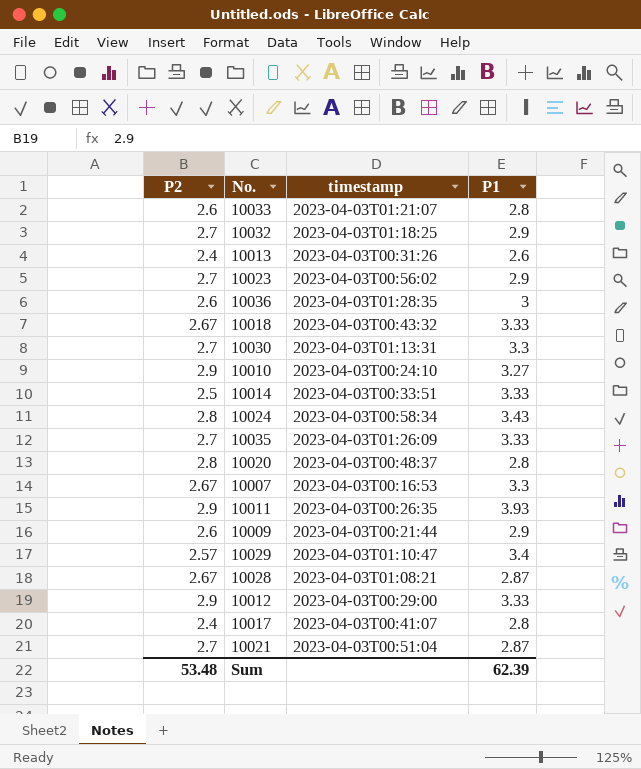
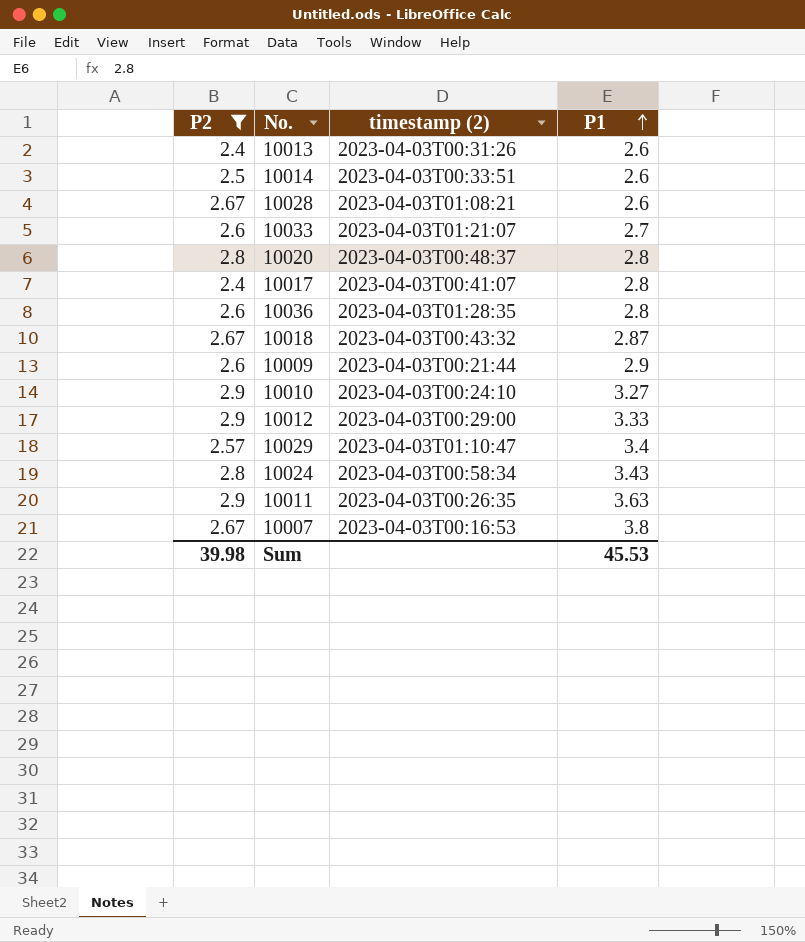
filter: none -> P2 != 2.7
row order: none -> P1 ascending
column name: timestamp -> timestamp (2)
10014 | P1: 3.33 -> 2.6
10028 | P1: 2.87 -> 2.6
10033 | P1: 2.8 -> 2.7
10036 | P1: 3 -> 2.8
10018 | P1: 3.33 -> 2.87
10011 | P1: 3.93 -> 3.63
10007 | P1: 3.3 -> 3.8
Sum | P2: 53.48 -> 39.98
Sum | P1: 62.39 -> 45.53

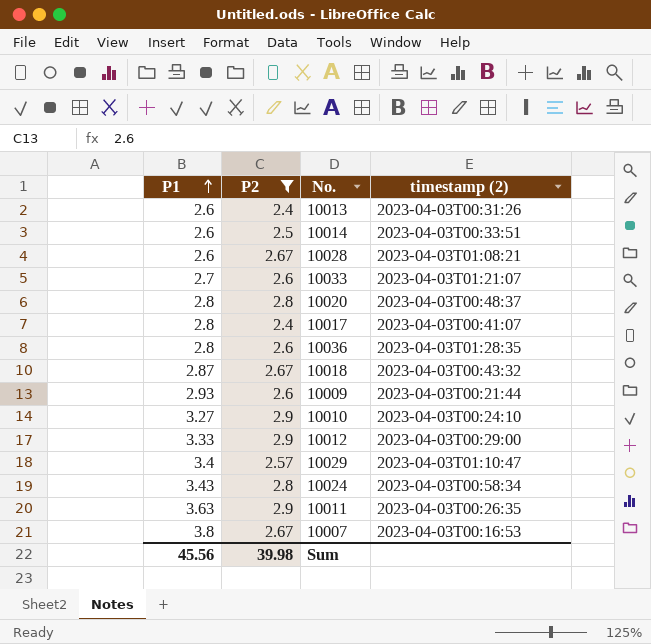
column P1 | position: 4 -> 1
10009 | P1: 2.9 -> 2.93
Sum | P1: 45.53 -> 45.56

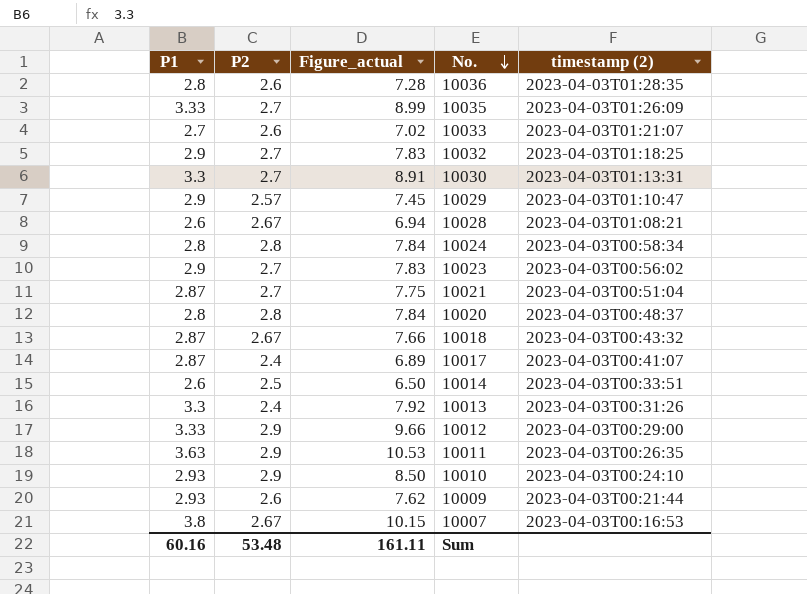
filter: P2 != 2.7 -> none
row order: P1 ascending -> No. descending
column Figure_actual | formula: none -> [P1] * [P2]
10029 | P1: 3.4 -> 2.9
10024 | P1: 3.43 -> 2.8
10017 | P1: 2.8 -> 2.87
10013 | P1: 2.6 -> 3.3
10010 | P1: 3.27 -> 2.93
Sum | P1: 45.56 -> 60.16
Sum | P2: 39.98 -> 53.48

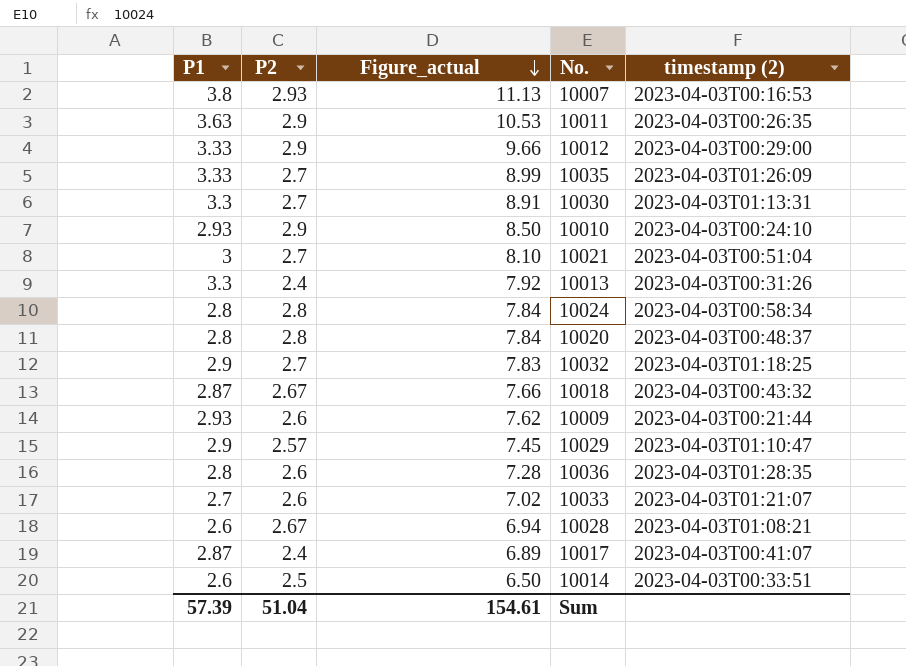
row order: No. descending -> Figure_actual descending
row 10023: 2.9 | 2.7 | 7.83 | 2023-04-03T00:56:02 -> none
10007 | P2: 2.67 -> 2.93
10007 | Figure_actual: 10.15 -> 11.13
10021 | P1: 2.87 -> 3
10021 | Figure_actual: 7.75 -> 8.10
Sum | P1: 60.16 -> 57.39
Sum | P2: 53.48 -> 51.04
Sum | Figure_actual: 161.11 -> 154.61

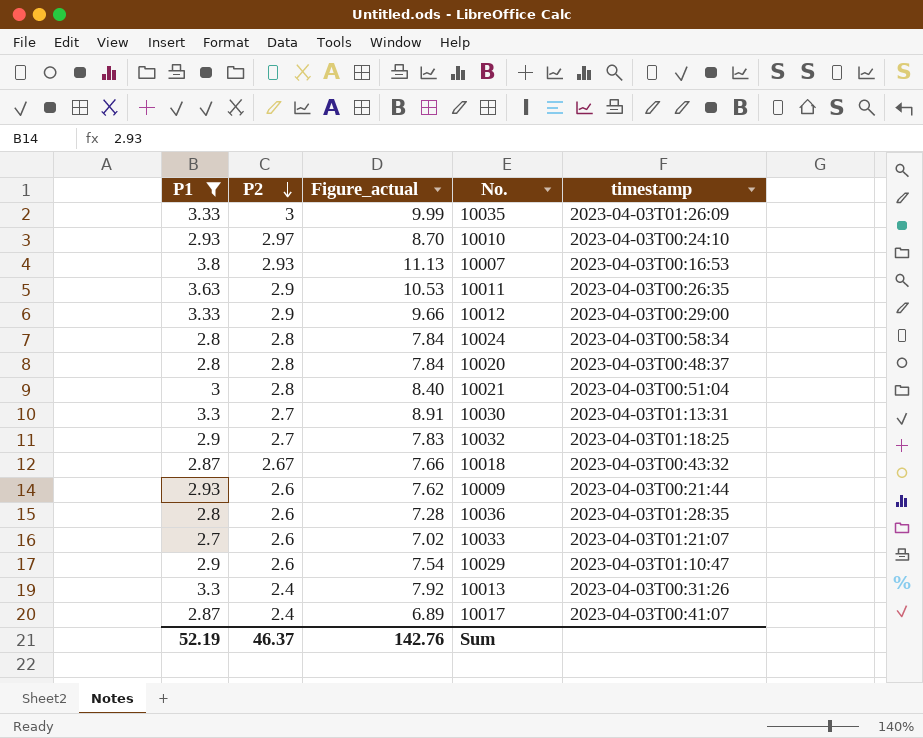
filter: none -> P1 != 2.6
row order: Figure_actual descending -> P2 descending
column name: timestamp (2) -> timestamp
10035 | P2: 2.7 -> 3
10035 | Figure_actual: 8.99 -> 9.99
10010 | P2: 2.9 -> 2.97
10010 | Figure_actual: 8.50 -> 8.70
10021 | P2: 2.7 -> 2.8
10021 | Figure_actual: 8.10 -> 8.40
10029 | P2: 2.57 -> 2.6
10029 | Figure_actual: 7.45 -> 7.54
Sum | P1: 57.39 -> 52.19
Sum | P2: 51.04 -> 46.37
Sum | Figure_actual: 154.61 -> 142.76

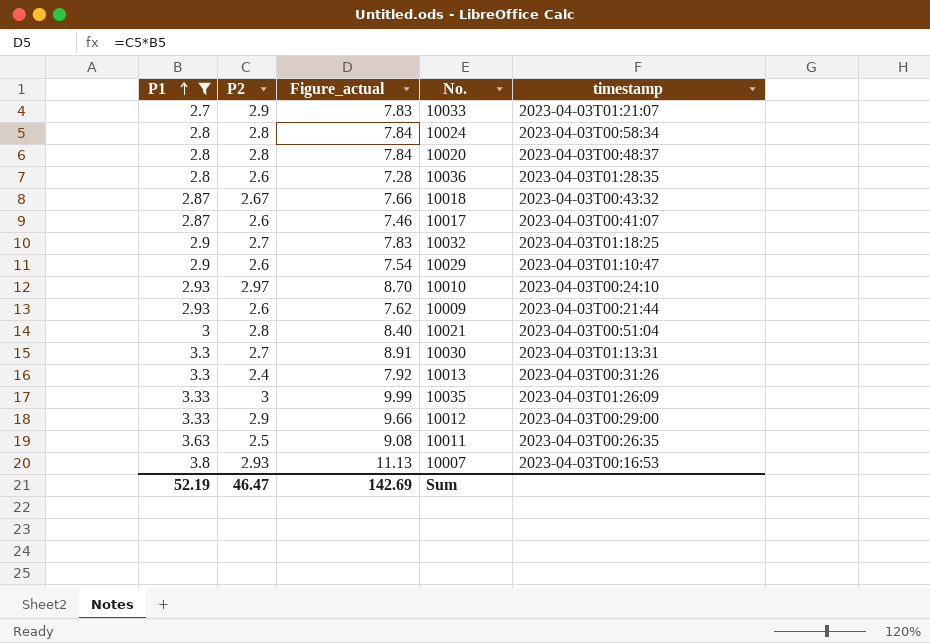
row order: P2 descending -> P1 ascending
10033 | P2: 2.6 -> 2.9
10033 | Figure_actual: 7.02 -> 7.83
10017 | P2: 2.4 -> 2.6
10017 | Figure_actual: 6.89 -> 7.46
10011 | P2: 2.9 -> 2.5
10011 | Figure_actual: 10.53 -> 9.08
Sum | P2: 46.37 -> 46.47
Sum | Figure_actual: 142.76 -> 142.69

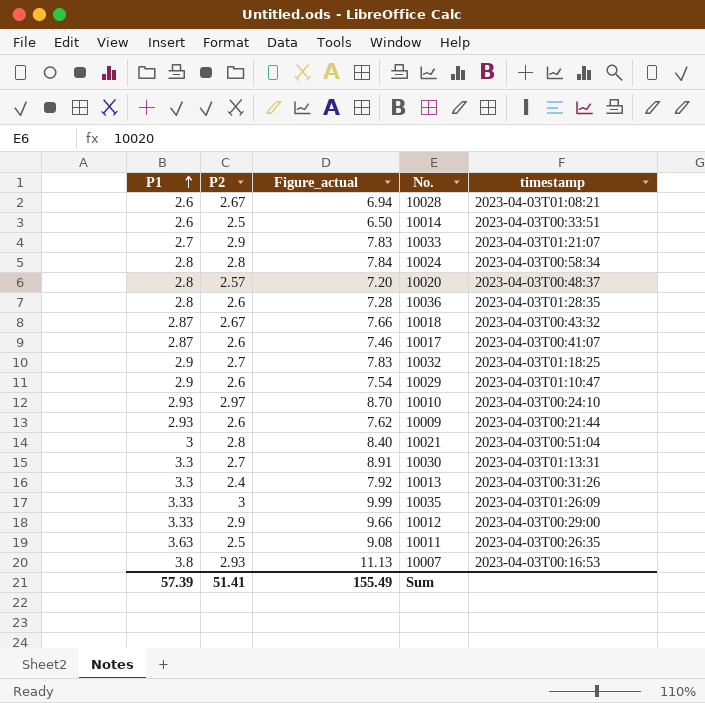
filter: P1 != 2.6 -> none
10020 | P2: 2.8 -> 2.57
10020 | Figure_actual: 7.84 -> 7.20
Sum | P1: 52.19 -> 57.39
Sum | P2: 46.47 -> 51.41
Sum | Figure_actual: 142.69 -> 155.49

